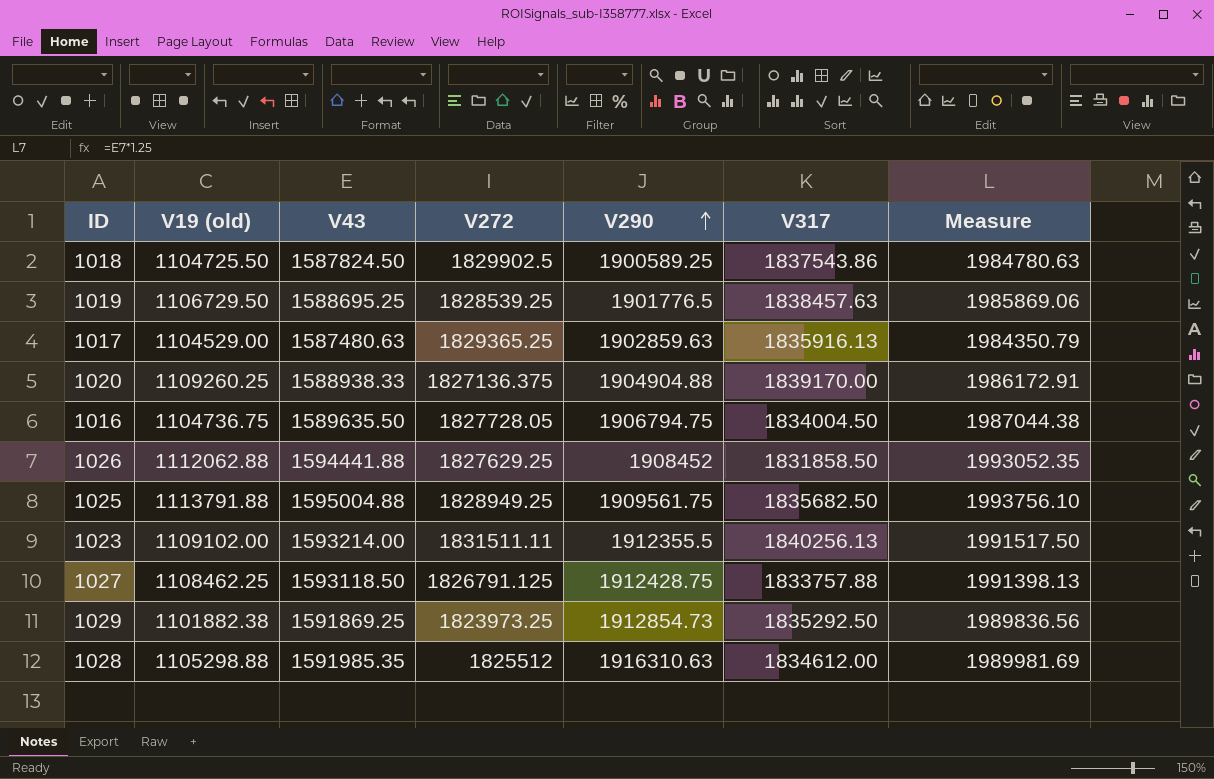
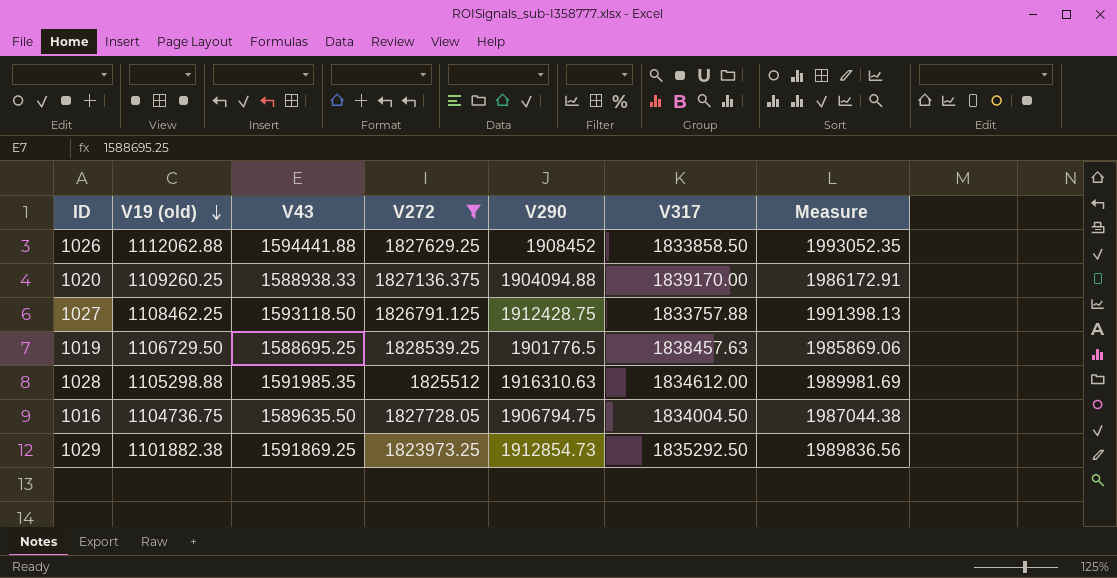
filter: none -> V272 <= 1828539.25
row order: V290 ascending -> V19 (old) descending
1026 | V317: 1831858.50 -> 1833858.50
1020 | V290: 1904904.88 -> 1904094.88

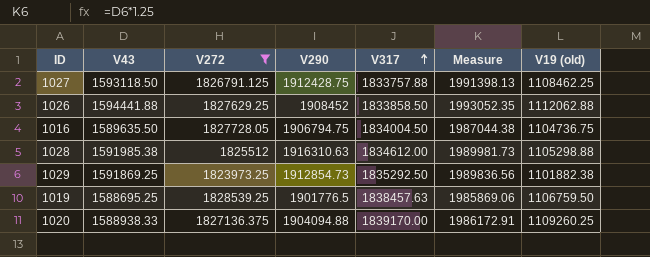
row order: V19 (old) descending -> V317 ascending
column V19 (old) | position: 2 -> 7
1028 | V43: 1591985.35 -> 1591985.38
1028 | Measure: 1989981.69 -> 1989981.73
1019 | V19 (old): 1106729.50 -> 1106759.50

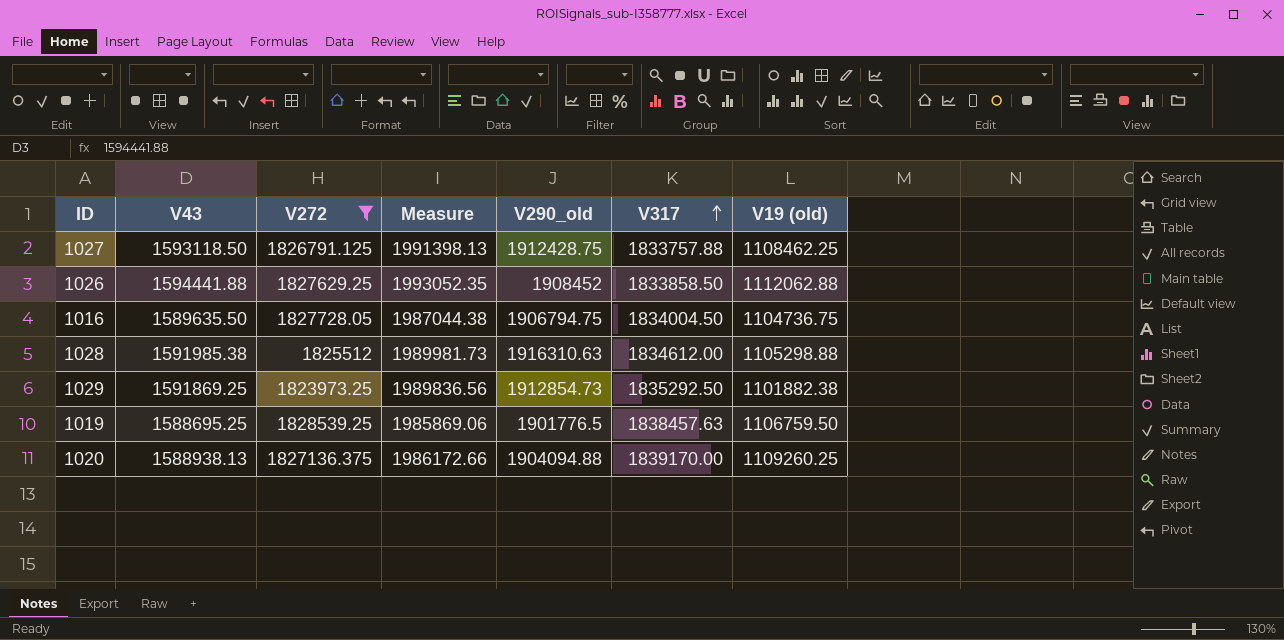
column Measure | position: 6 -> 4
column name: V290 -> V290_old
1020 | V43: 1588938.33 -> 1588938.13
1020 | Measure: 1986172.91 -> 1986172.66

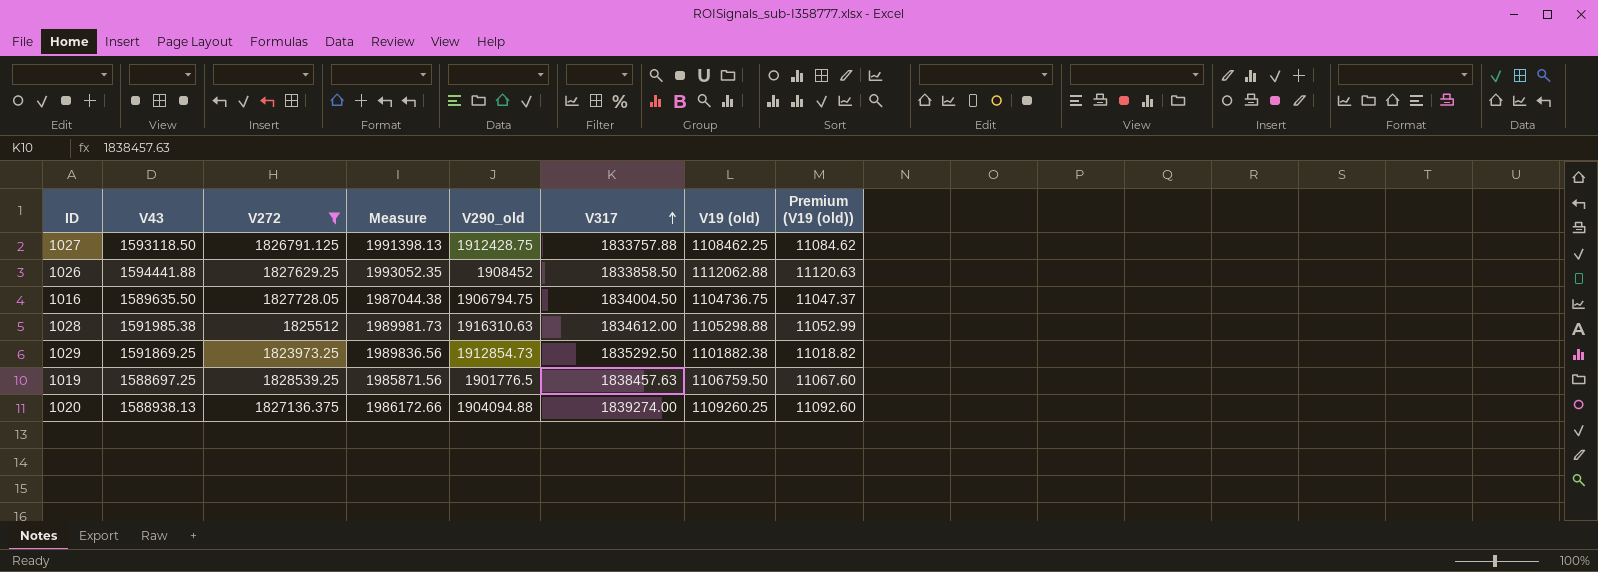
column Premium (V19 (old)) | formula: none -> [V19 (old)] * 0.01
1019 | V43: 1588695.25 -> 1588697.25
1019 | Measure: 1985869.06 -> 1985871.56
1020 | V317: 1839170.00 -> 1839274.00

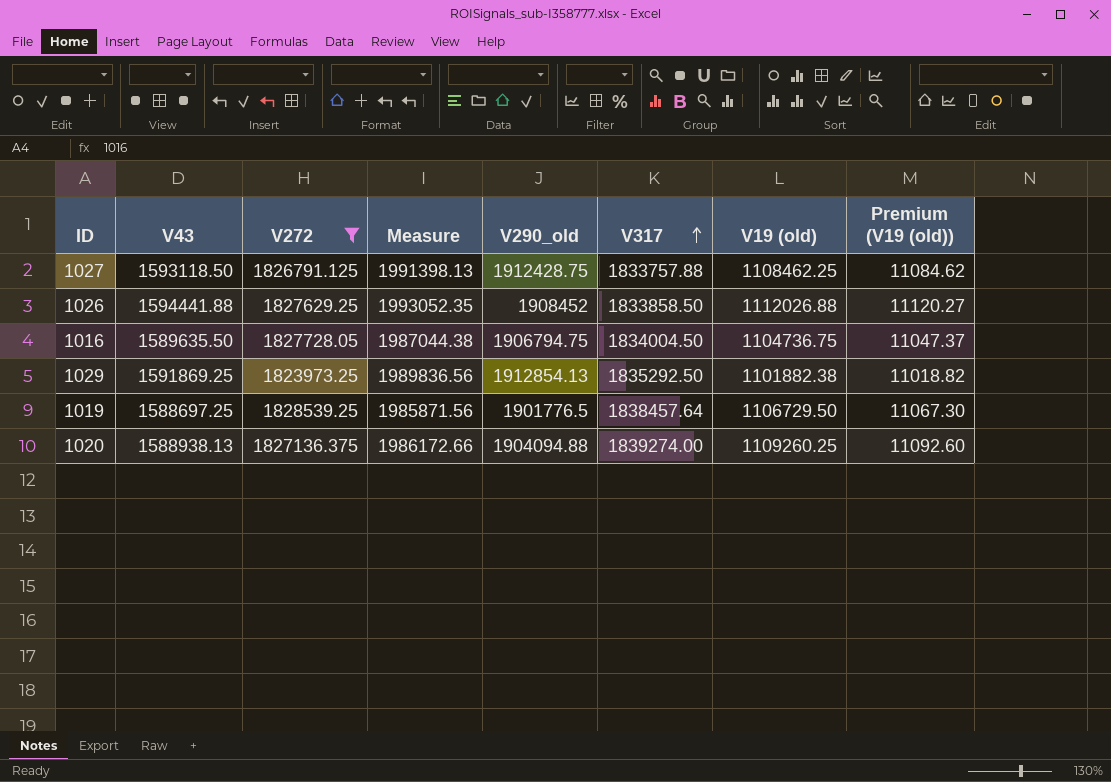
row 1028: 1591985.38 | 1825512 | 1989981.73 | 1916310.63 | 1834612.00 | 1105298.88 | 11052.99 -> none
1026 | V19 (old): 1112062.88 -> 1112026.88
1026 | Premium (V19 (old)): 11120.63 -> 11120.27
1029 | V290_old: 1912854.73 -> 1912854.13
1019 | V317: 1838457.63 -> 1838457.64
1019 | V19 (old): 1106759.50 -> 1106729.50
1019 | Premium (V19 (old)): 11067.60 -> 11067.30

